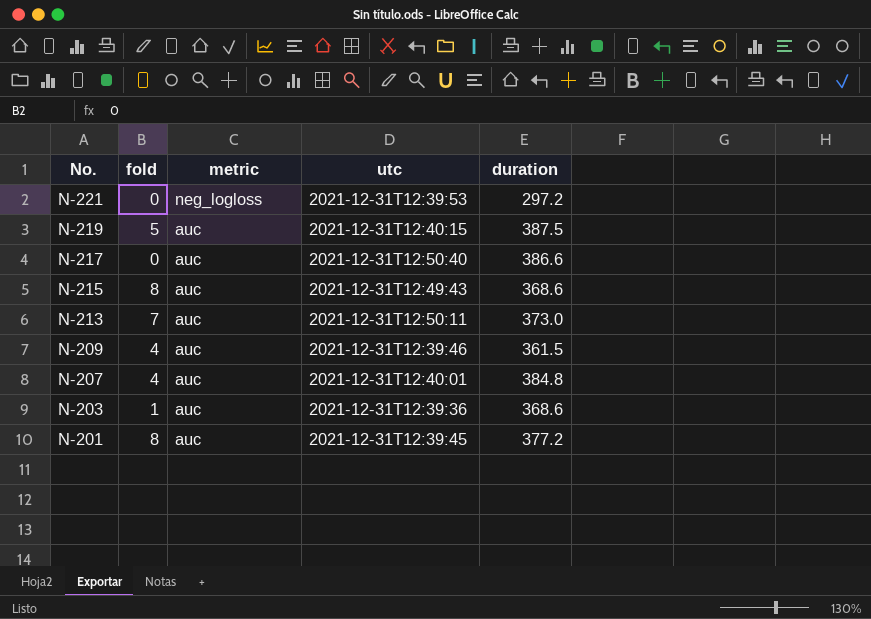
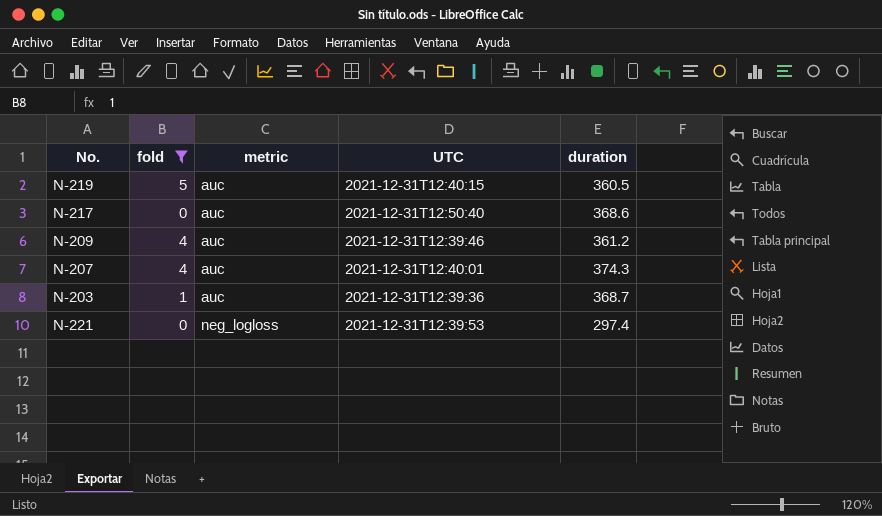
filter: none -> fold <= 5
row order: No. descending -> metric ascending
column name: utc -> UTC
N-219 | duration: 387.5 -> 360.5
N-217 | duration: 386.6 -> 368.6
N-209 | duration: 361.5 -> 361.2
N-207 | duration: 384.8 -> 374.3
N-203 | duration: 368.6 -> 368.7
N-221 | duration: 297.2 -> 297.4

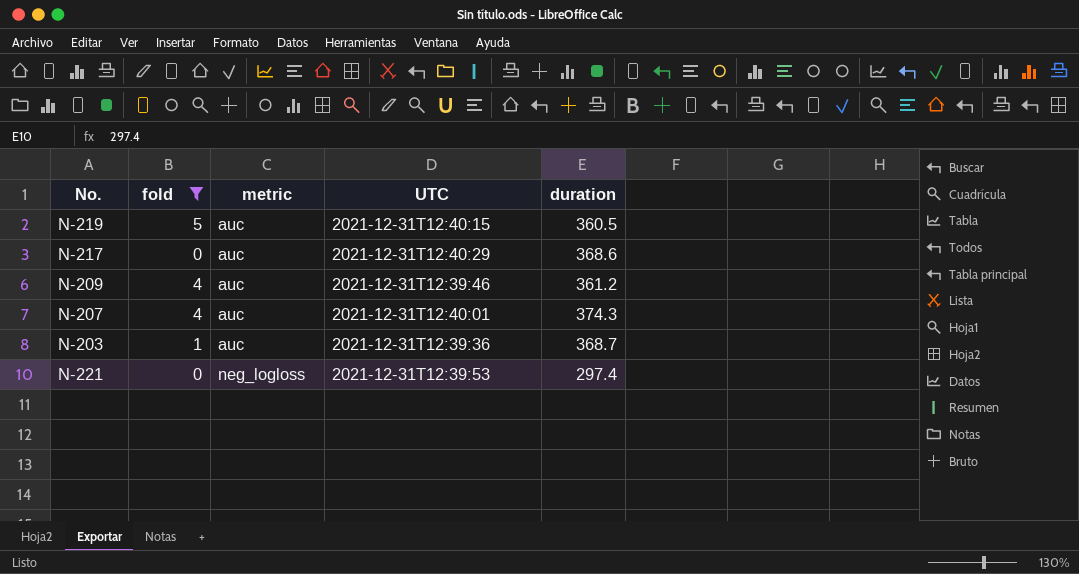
N-217 | UTC: 2021-12-31T12:50:40 -> 2021-12-31T12:40:29

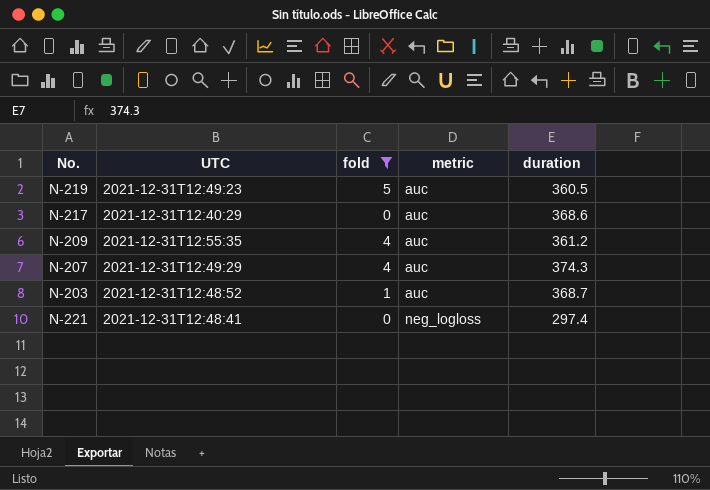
column UTC | position: 4 -> 2
N-219 | UTC: 2021-12-31T12:40:15 -> 2021-12-31T12:49:23
N-209 | UTC: 2021-12-31T12:39:46 -> 2021-12-31T12:55:35
N-207 | UTC: 2021-12-31T12:40:01 -> 2021-12-31T12:49:29
N-203 | UTC: 2021-12-31T12:39:36 -> 2021-12-31T12:48:52
N-221 | UTC: 2021-12-31T12:39:53 -> 2021-12-31T12:48:41

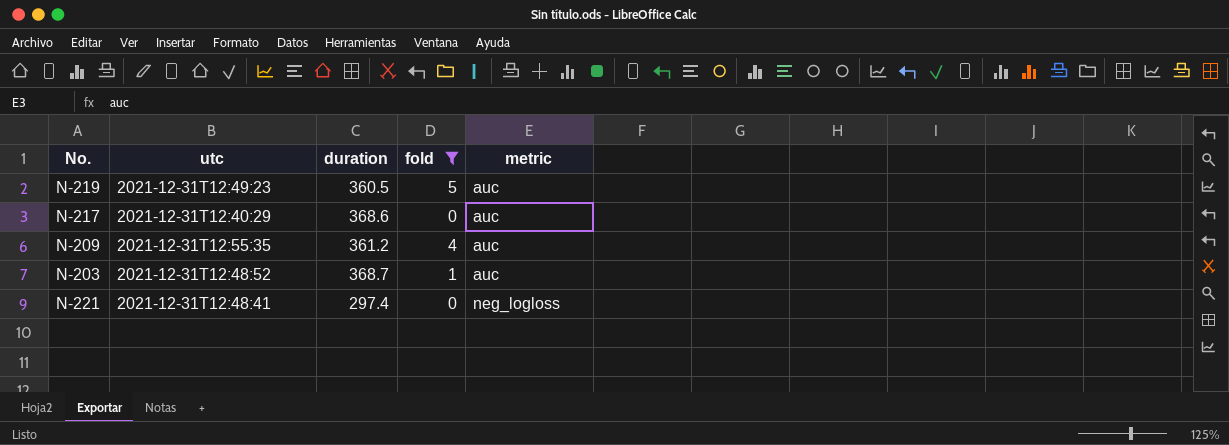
column name: UTC -> utc
column duration | position: 5 -> 3
row N-207: 2021-12-31T12:49:29 | 4 | auc | 374.3 -> none

